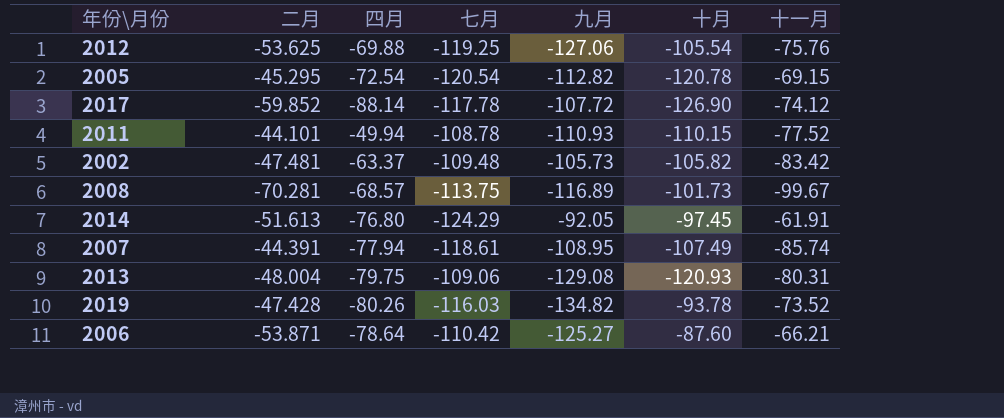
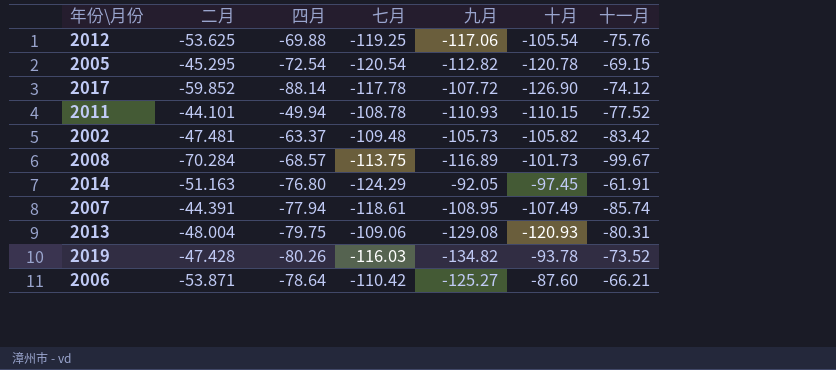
2012 | 九月: -127.06 -> -117.06
2008 | 二月: -70.281 -> -70.284
2014 | 二月: -51.613 -> -51.163

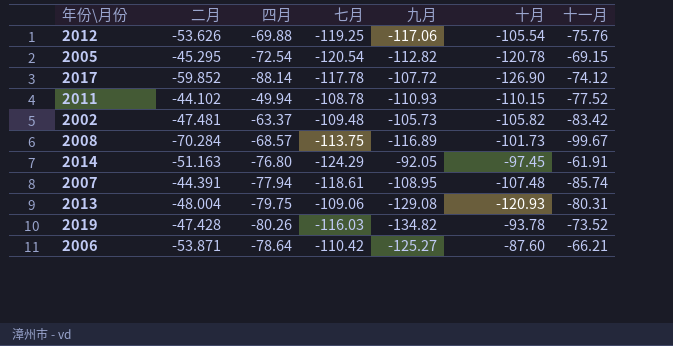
2012 | 二月: -53.625 -> -53.626
2011 | 二月: -44.101 -> -44.102
2007 | 十月: -107.49 -> -107.48

